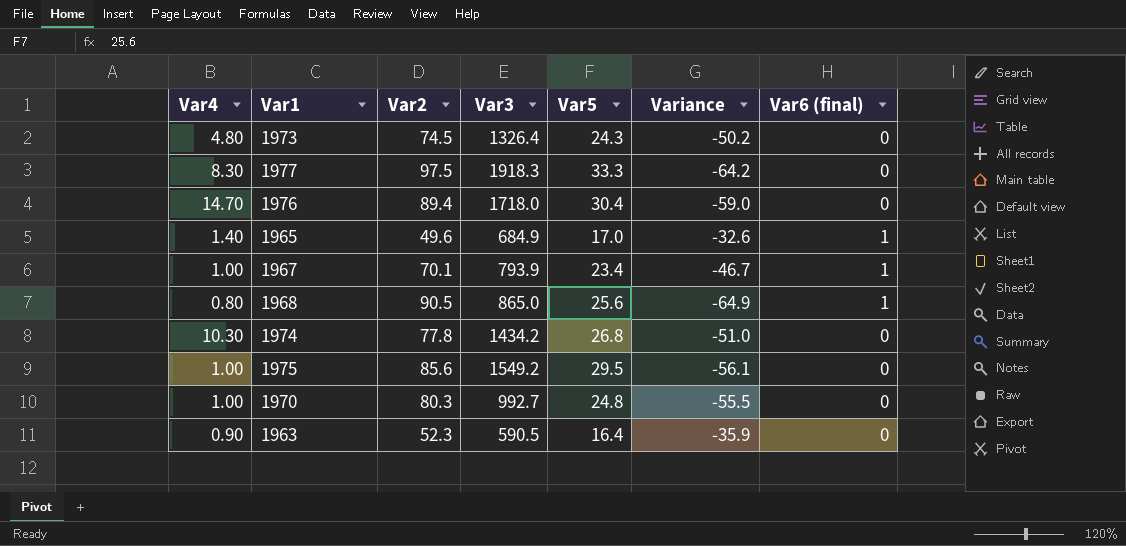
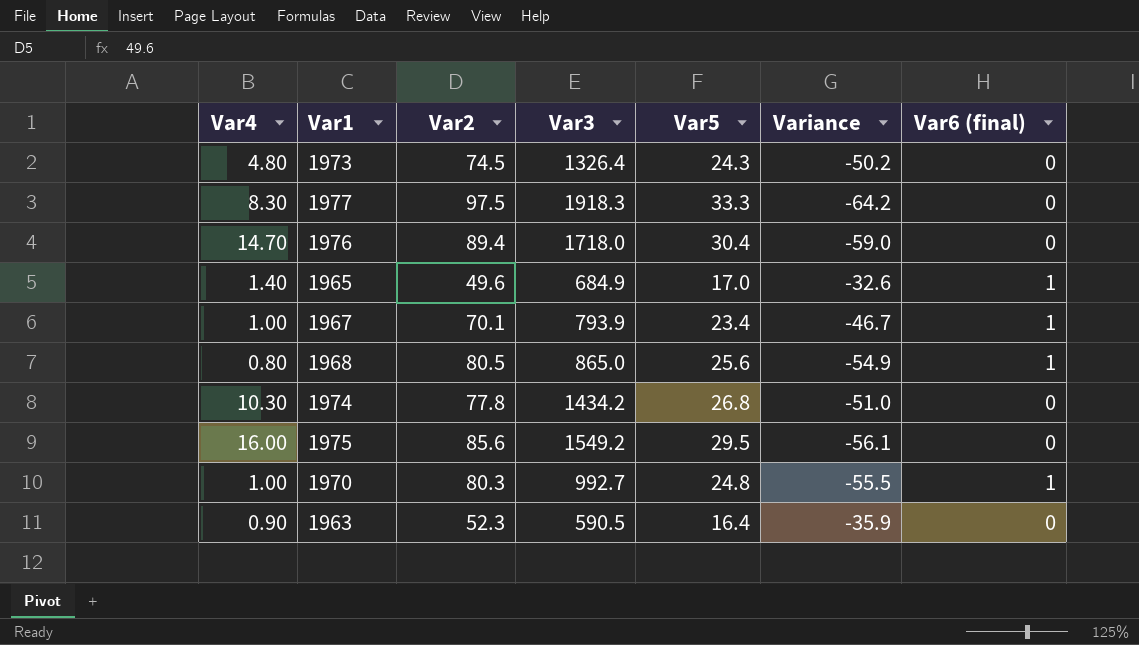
1968 | Var2: 90.5 -> 80.5
1968 | Variance: -64.9 -> -54.9
1975 | Var4: 1.00 -> 16.00
1970 | Var6 (final): 0 -> 1

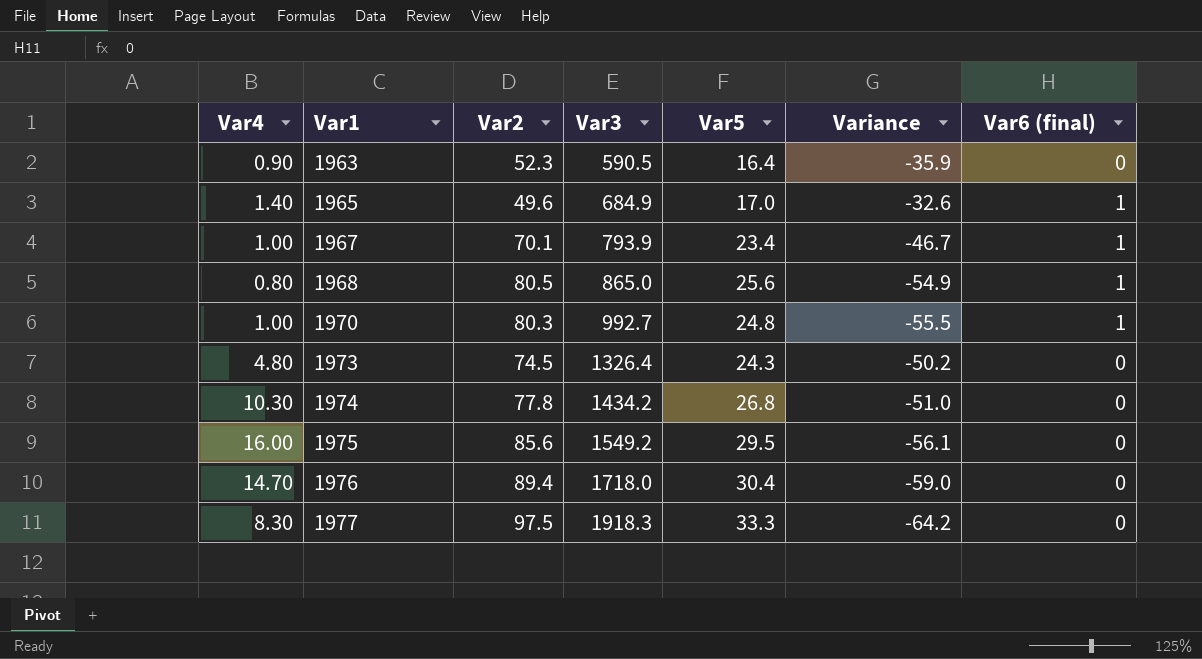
row order: none -> Var1 ascending

